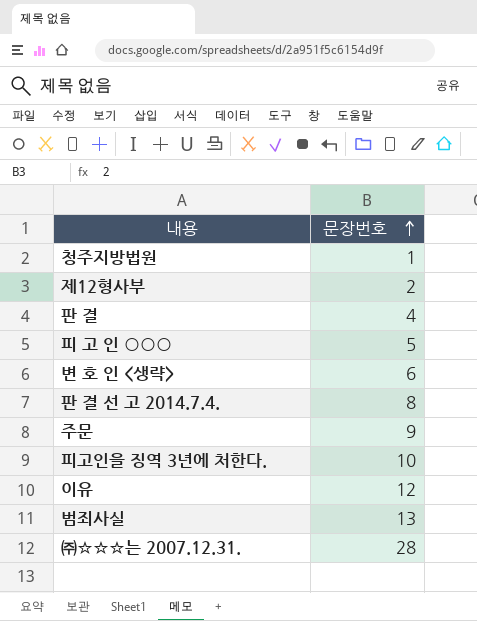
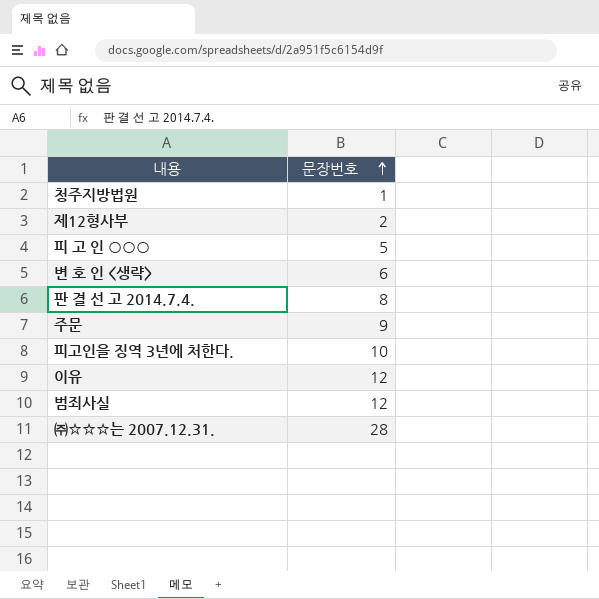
row 판 결: 4 -> none
범죄사실 | 문장번호: 13 -> 12

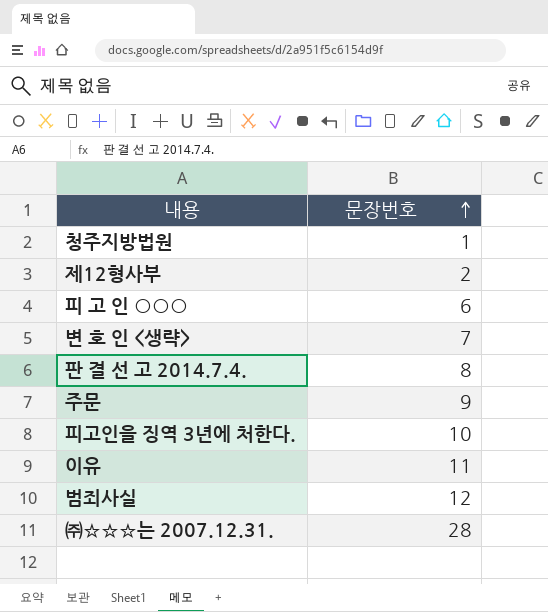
피 고 인 ○○○ | 문장번호: 5 -> 6
변 호 인 <생략> | 문장번호: 6 -> 7
이유 | 문장번호: 12 -> 11

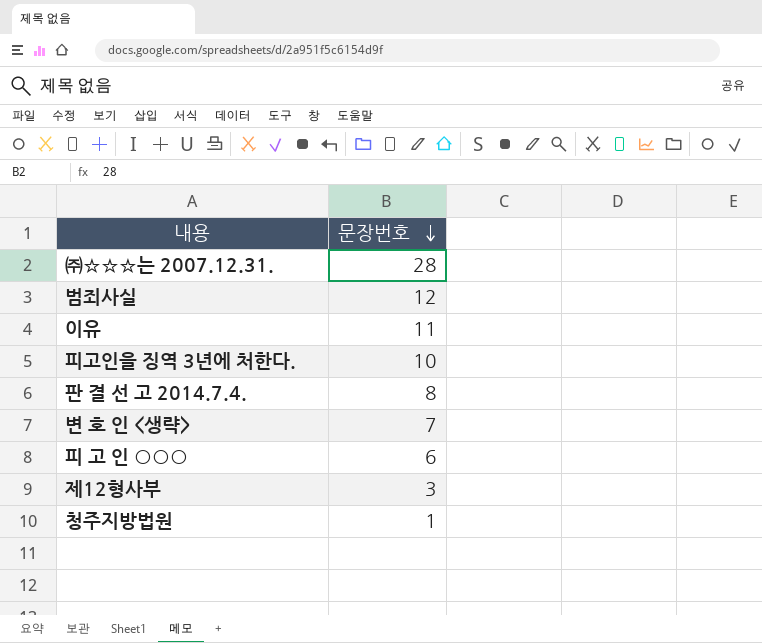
row order: 문장번호 ascending -> 문장번호 descending
row 주문: 9 -> none
제12형사부 | 문장번호: 2 -> 3

